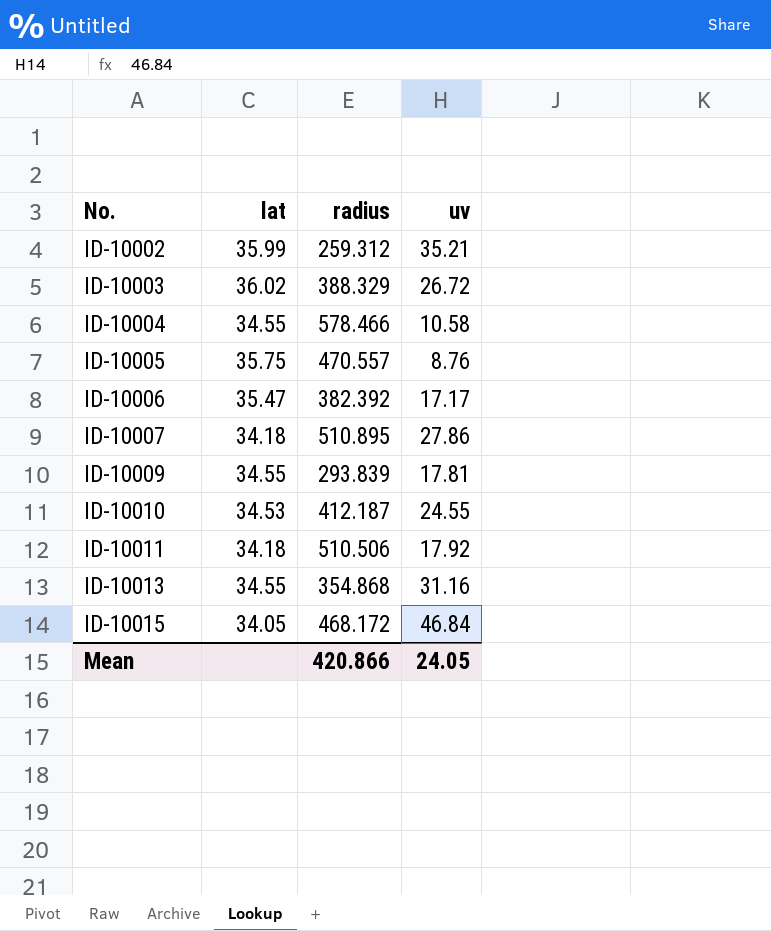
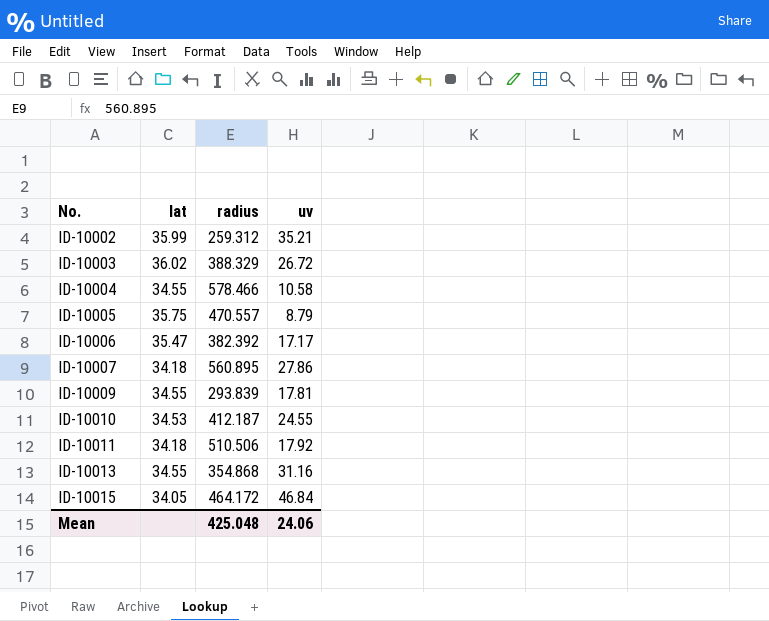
ID-10005 | uv: 8.76 -> 8.79
ID-10007 | radius: 510.895 -> 560.895
ID-10015 | radius: 468.172 -> 464.172
Mean | radius: 420.866 -> 425.048
Mean | uv: 24.05 -> 24.06

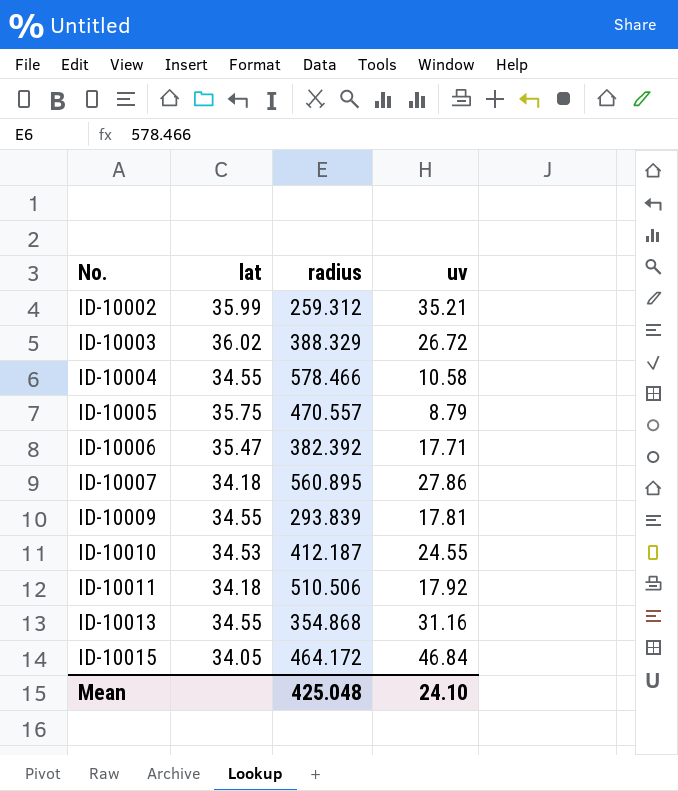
ID-10006 | uv: 17.17 -> 17.71
Mean | uv: 24.06 -> 24.10

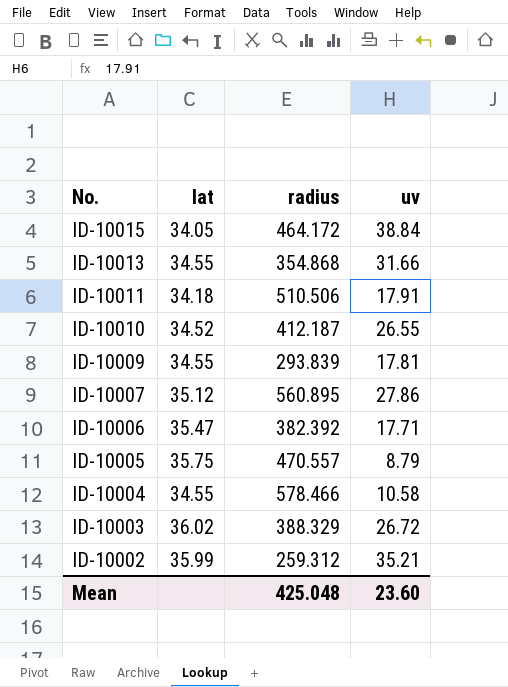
row order: No. ascending -> No. descending
ID-10015 | uv: 46.84 -> 38.84
ID-10013 | uv: 31.16 -> 31.66
ID-10011 | uv: 17.92 -> 17.91
ID-10010 | lat: 34.53 -> 34.52
ID-10010 | uv: 24.55 -> 26.55
ID-10007 | lat: 34.18 -> 35.12
Mean | uv: 24.10 -> 23.60

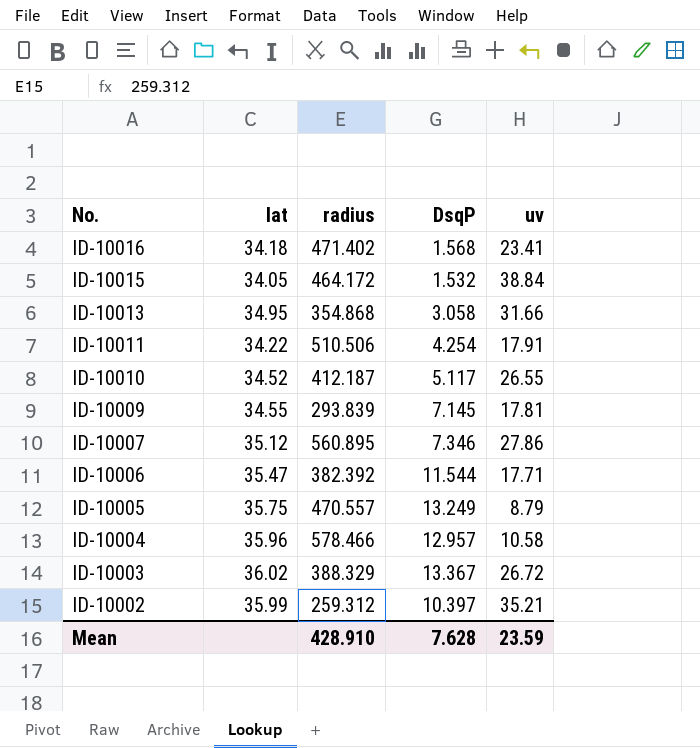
column DsqP | position: none -> 4
row ID-10016: none -> 34.18 | 471.402 | 1.568 | 23.41
ID-10013 | lat: 34.55 -> 34.95
ID-10011 | lat: 34.18 -> 34.22
ID-10004 | lat: 34.55 -> 35.96
Mean | radius: 425.048 -> 428.910
Mean | uv: 23.60 -> 23.59

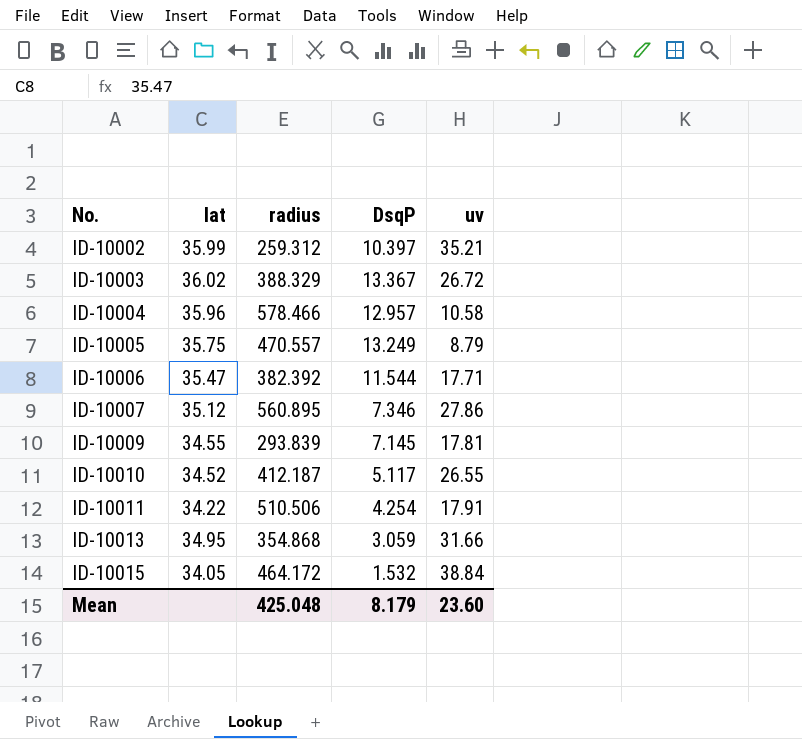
row order: No. descending -> No. ascending
row ID-10016: 34.18 | 471.402 | 1.568 | 23.41 -> none
ID-10013 | DsqP: 3.058 -> 3.059
Mean | radius: 428.910 -> 425.048
Mean | DsqP: 7.628 -> 8.179
Mean | uv: 23.59 -> 23.60

